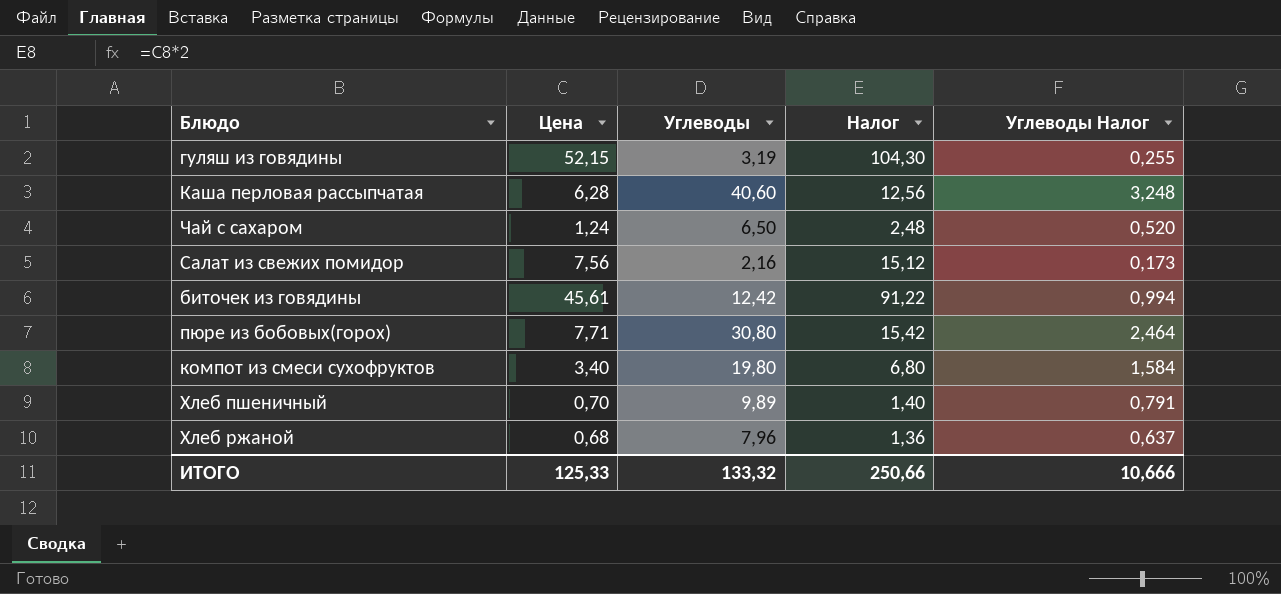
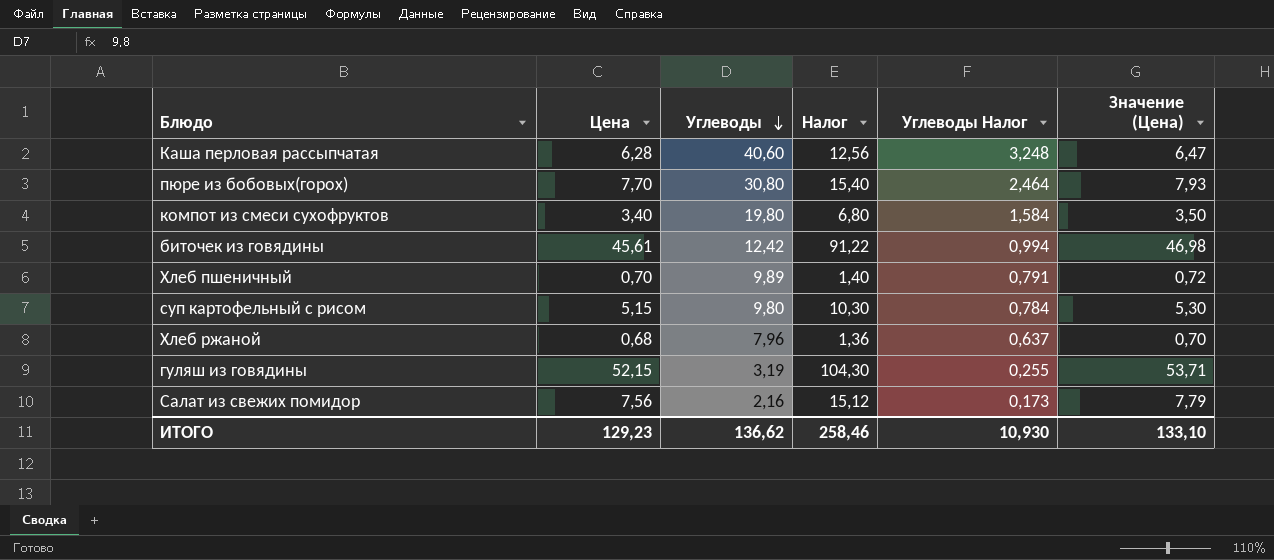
row order: none -> Углеводы descending
column Значение (Цена) | formula: none -> [Цена] * 1,03
row Чай с сахаром: 1,24 | 6,50 | 2,48 | 0,520 -> none
пюре из бобовых(горох) | Цена: 7,71 -> 7,70
пюре из бобовых(горох) | Налог: 15,42 -> 15,40
row суп картофельный с рисом: none -> 5,15 | 9,80 | 10,30 | 0,784 | 5,30
ИТОГО | Цена: 125,33 -> 129,23
ИТОГО | Углеводы: 133,32 -> 136,62
ИТОГО | Налог: 250,66 -> 258,46
ИТОГО | Углеводы Налог: 10,666 -> 10,930

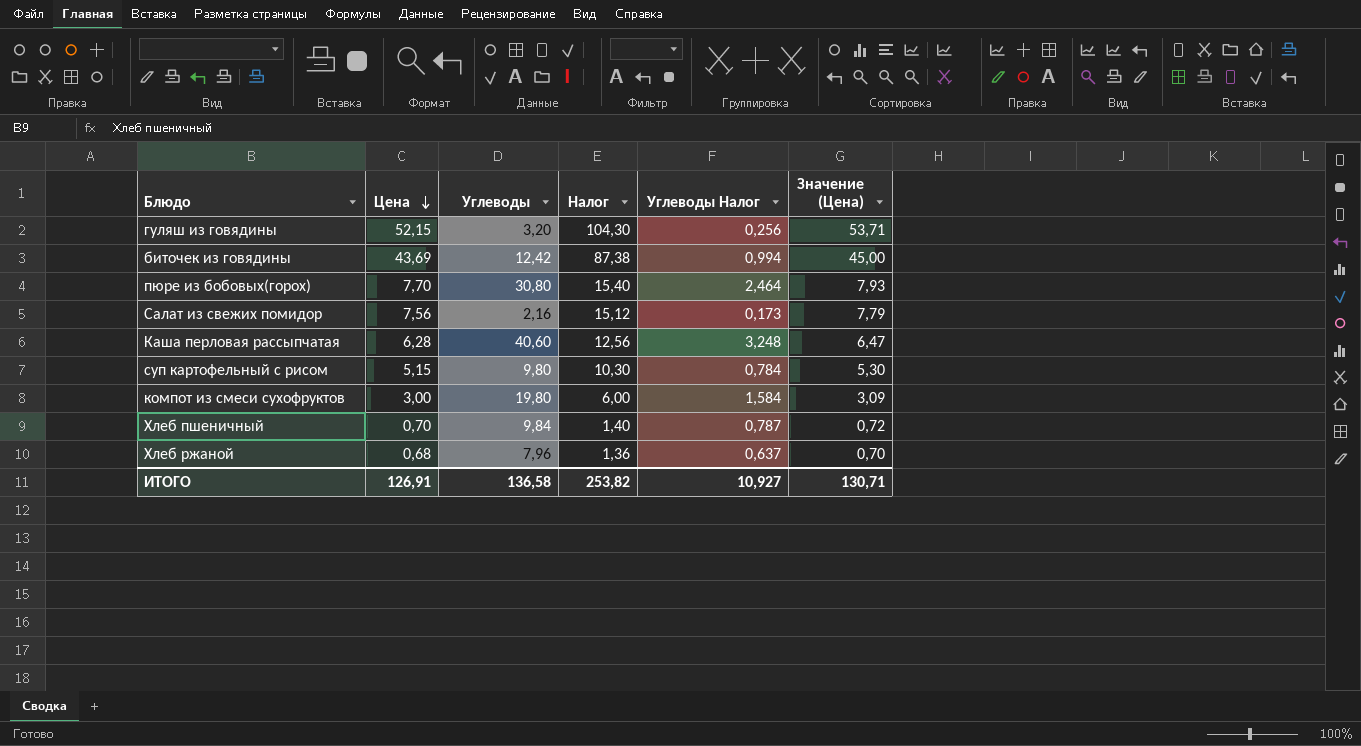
row order: Углеводы descending -> Цена descending
гуляш из говядины | Углеводы: 3,19 -> 3,20
гуляш из говядины | Углеводы Налог: 0,255 -> 0,256
биточек из говядины | Цена: 45,61 -> 43,69
биточек из говядины | Налог: 91,22 -> 87,38
биточек из говядины | Значение (Цена): 46,98 -> 45,00
компот из смеси сухофруктов | Цена: 3,40 -> 3,00
компот из смеси сухофруктов | Налог: 6,80 -> 6,00
компот из смеси сухофруктов | Значение (Цена): 3,50 -> 3,09
Хлеб пшеничный | Углеводы: 9,89 -> 9,84
Хлеб пшеничный | Углеводы Налог: 0,791 -> 0,787
ИТОГО | Цена: 129,23 -> 126,91
ИТОГО | Углеводы: 136,62 -> 136,58
ИТОГО | Налог: 258,46 -> 253,82
ИТОГО | Углеводы Налог: 10,930 -> 10,927
ИТОГО | Значение (Цена): 133,10 -> 130,71

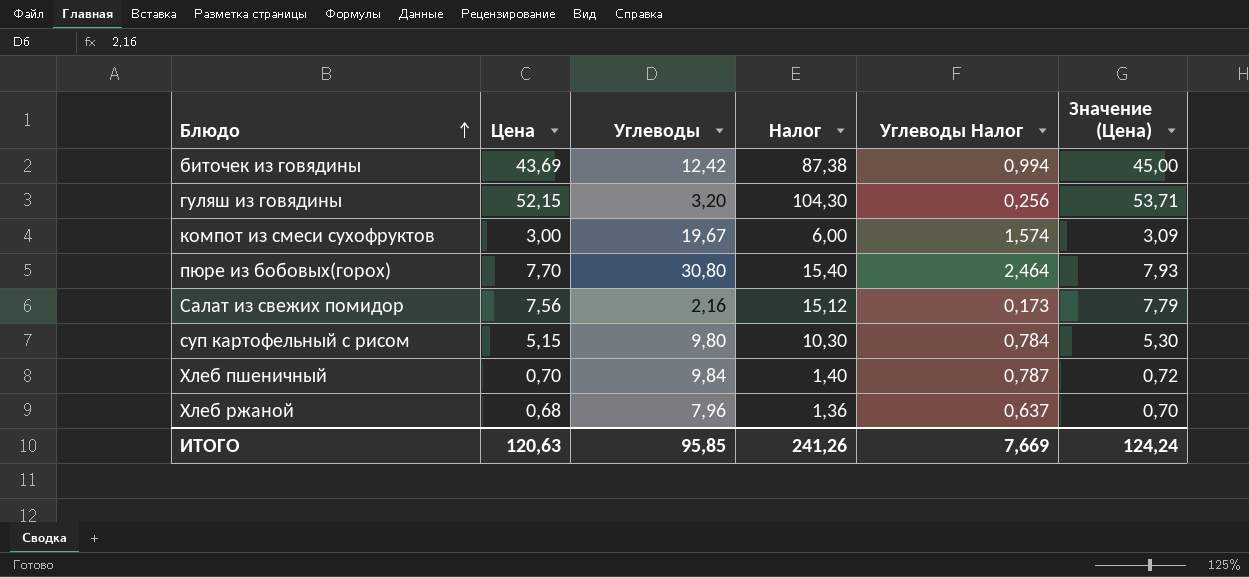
row order: Цена descending -> Блюдо ascending
row Каша перловая рассыпчатая: 6,28 | 40,60 | 12,56 | 3,248 | 6,47 -> none
компот из смеси сухофруктов | Углеводы: 19,80 -> 19,67
компот из смеси сухофруктов | Углеводы Налог: 1,584 -> 1,574
ИТОГО | Цена: 126,91 -> 120,63
ИТОГО | Углеводы: 136,58 -> 95,85
ИТОГО | Налог: 253,82 -> 241,26
ИТОГО | Углеводы Налог: 10,927 -> 7,669
ИТОГО | Значение (Цена): 130,71 -> 124,24

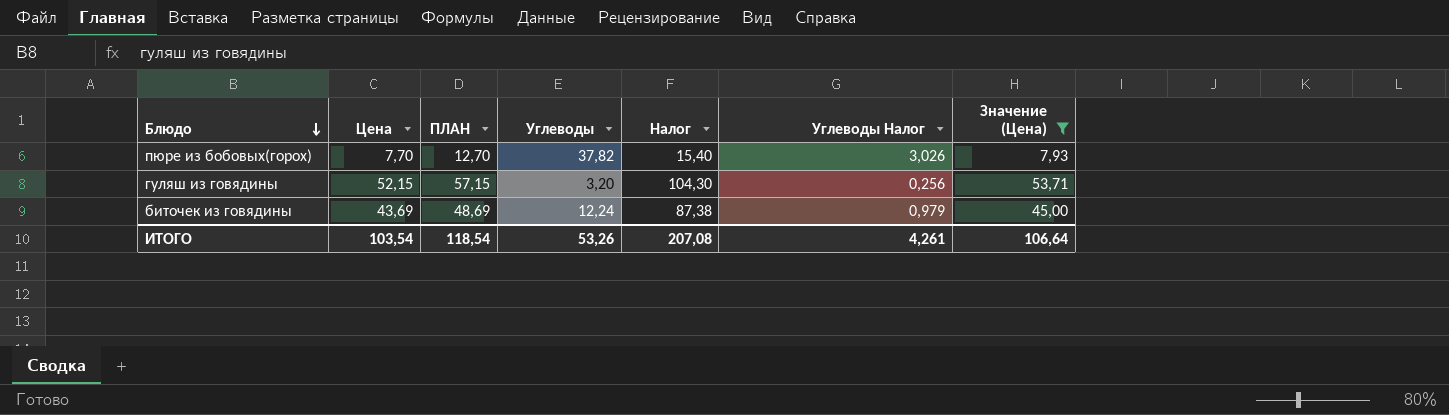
filter: none -> Значение (Цена) >= 7,93
row order: Блюдо ascending -> Блюдо descending
column ПЛАН | formula: none -> [Цена] + 5
пюре из бобовых(горох) | Углеводы: 30,80 -> 37,82
пюре из бобовых(горох) | Углеводы Налог: 2,464 -> 3,026
биточек из говядины | Углеводы: 12,42 -> 12,24
биточек из говядины | Углеводы Налог: 0,994 -> 0,979
ИТОГО | Цена: 120,63 -> 103,54
ИТОГО | Углеводы: 95,85 -> 53,26
ИТОГО | Налог: 241,26 -> 207,08
ИТОГО | Углеводы Налог: 7,669 -> 4,261
ИТОГО | Значение (Цена): 124,24 -> 106,64

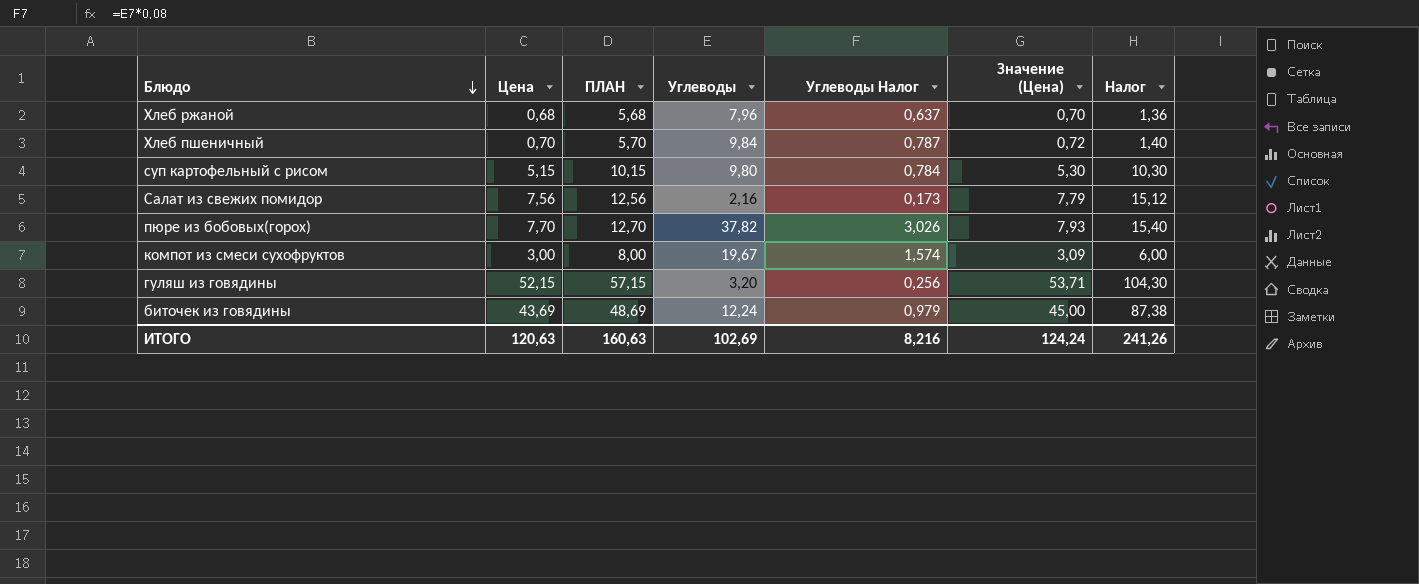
filter: Значение (Цена) >= 7,93 -> none
column Налог | position: 5 -> 7
ИТОГО | Цена: 103,54 -> 120,63
ИТОГО | ПЛАН: 118,54 -> 160,63
ИТОГО | Углеводы: 53,26 -> 102,69
ИТОГО | Углеводы Налог: 4,261 -> 8,216
ИТОГО | Значение (Цена): 106,64 -> 124,24
ИТОГО | Налог: 207,08 -> 241,26

